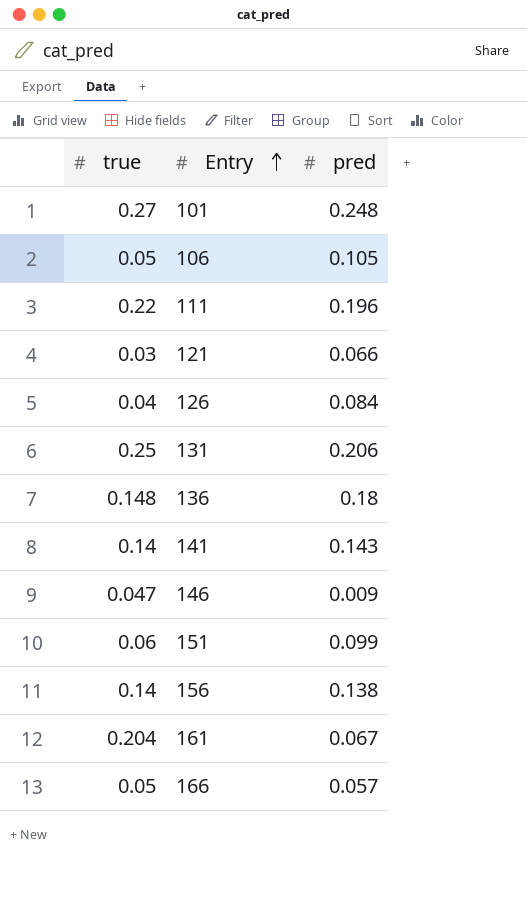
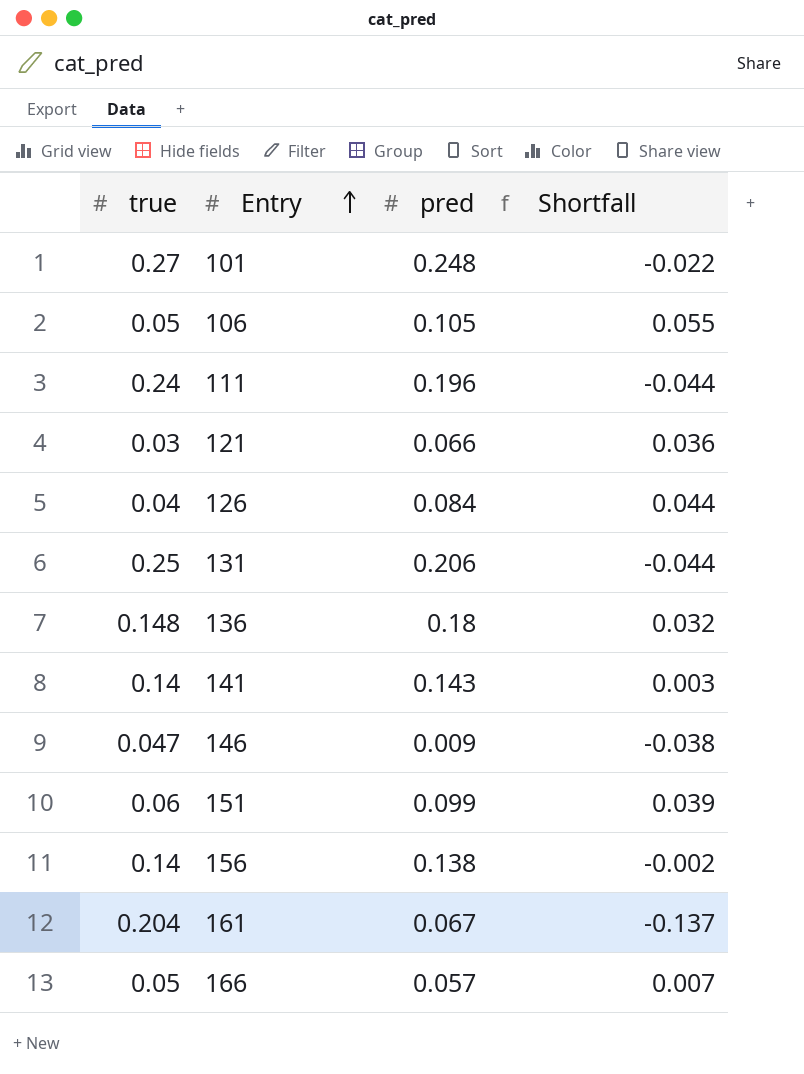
column Shortfall | formula: none -> [pred] - [true]
111 | true: 0.22 -> 0.24

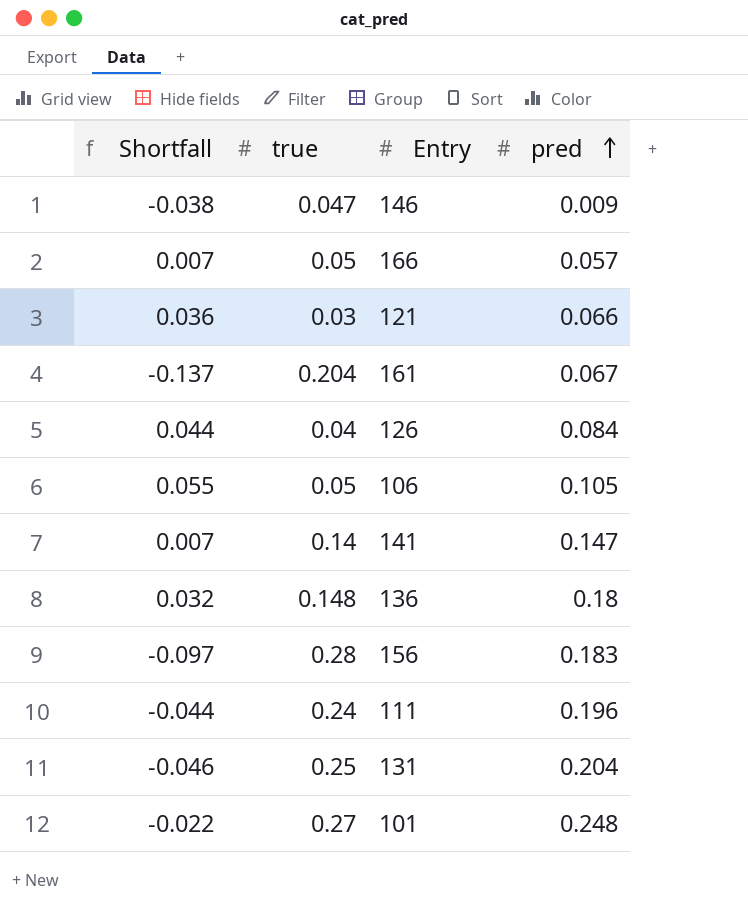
row order: Entry ascending -> pred ascending
column Shortfall | position: 4 -> 1
row 151: 0.06 | 0.099 | 0.039 -> none
141 | Shortfall: 0.003 -> 0.007
141 | pred: 0.143 -> 0.147
156 | Shortfall: -0.002 -> -0.097
156 | true: 0.14 -> 0.28
156 | pred: 0.138 -> 0.183
131 | Shortfall: -0.044 -> -0.046
131 | pred: 0.206 -> 0.204

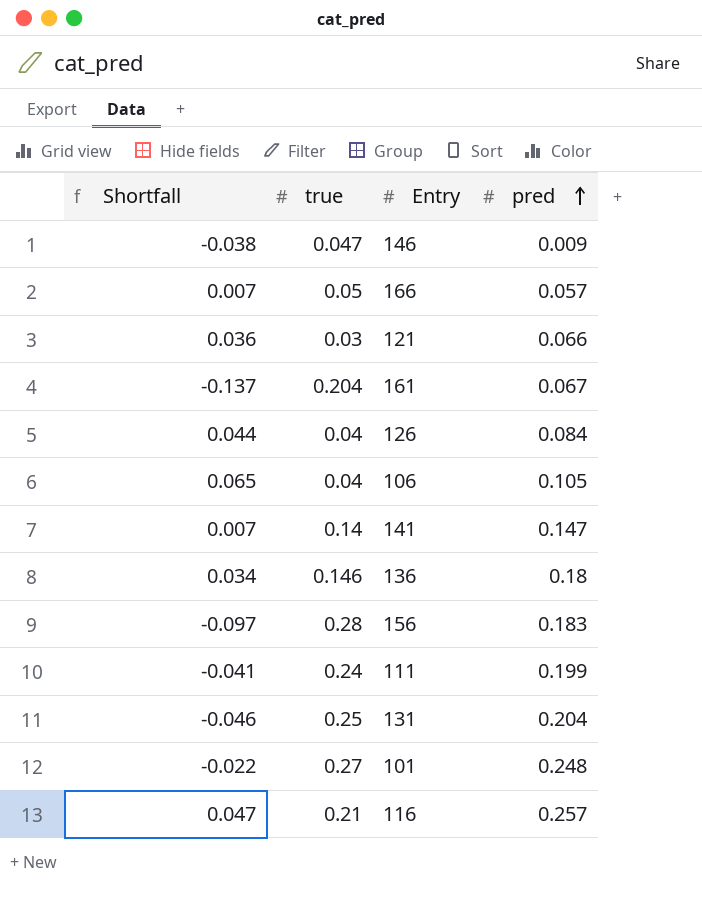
106 | Shortfall: 0.055 -> 0.065
106 | true: 0.05 -> 0.04
136 | Shortfall: 0.032 -> 0.034
136 | true: 0.148 -> 0.146
111 | Shortfall: -0.044 -> -0.041
111 | pred: 0.196 -> 0.199
row 116: none -> 0.047 | 0.21 | 0.257

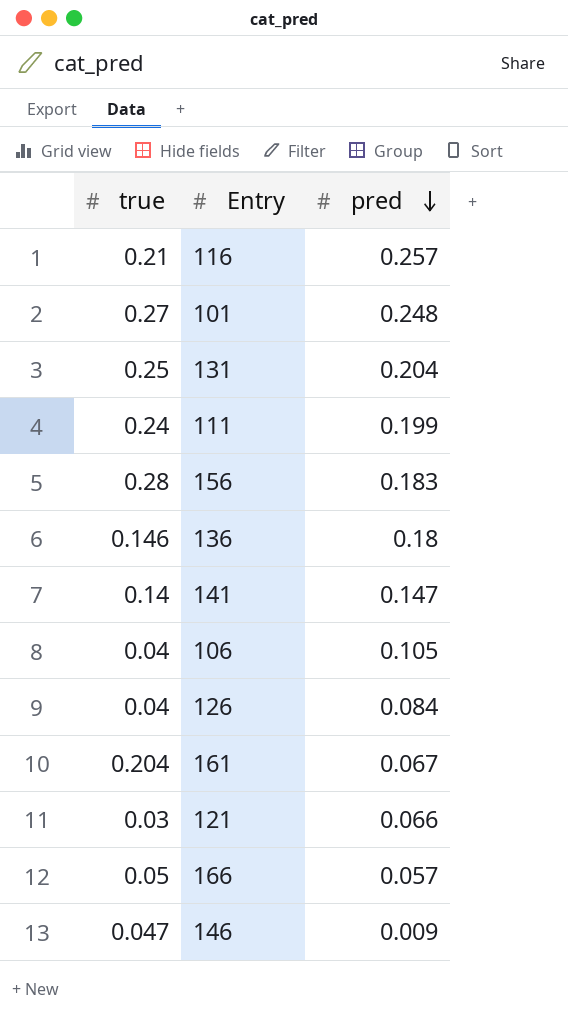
row order: pred ascending -> pred descending
column Shortfall | formula: [pred] - [true] -> none

